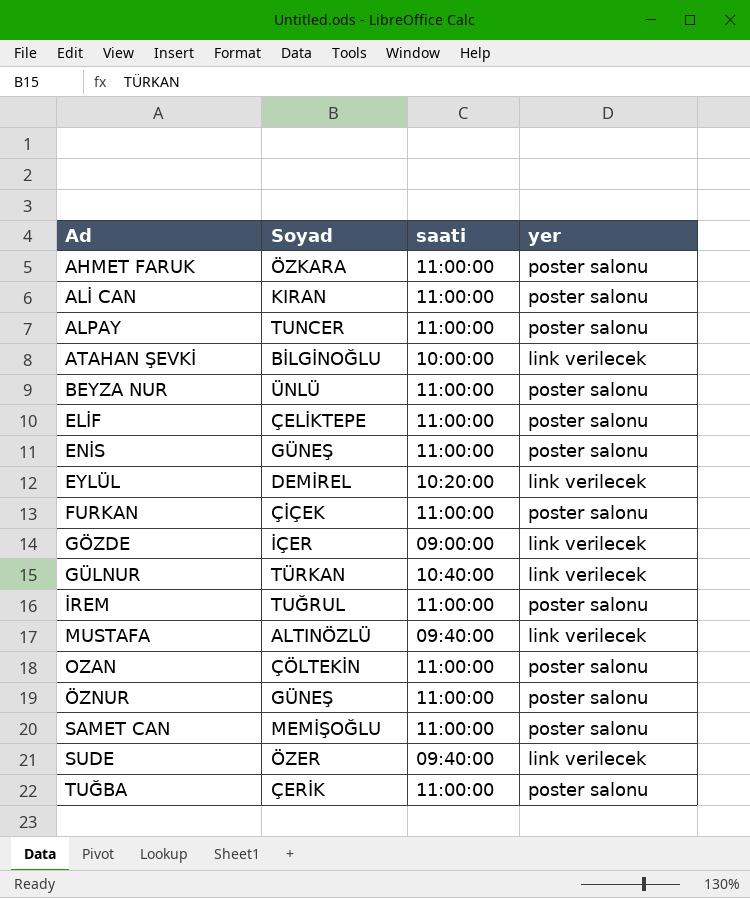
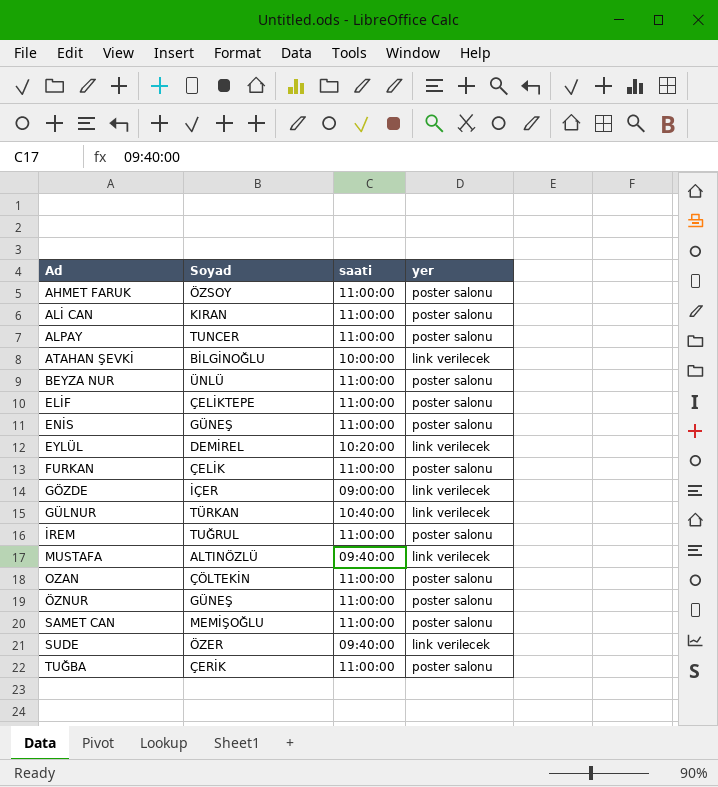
AHMET FARUK | Soyad: ÖZKARA -> ÖZSOY
FURKAN | Soyad: ÇİÇEK -> ÇELİK

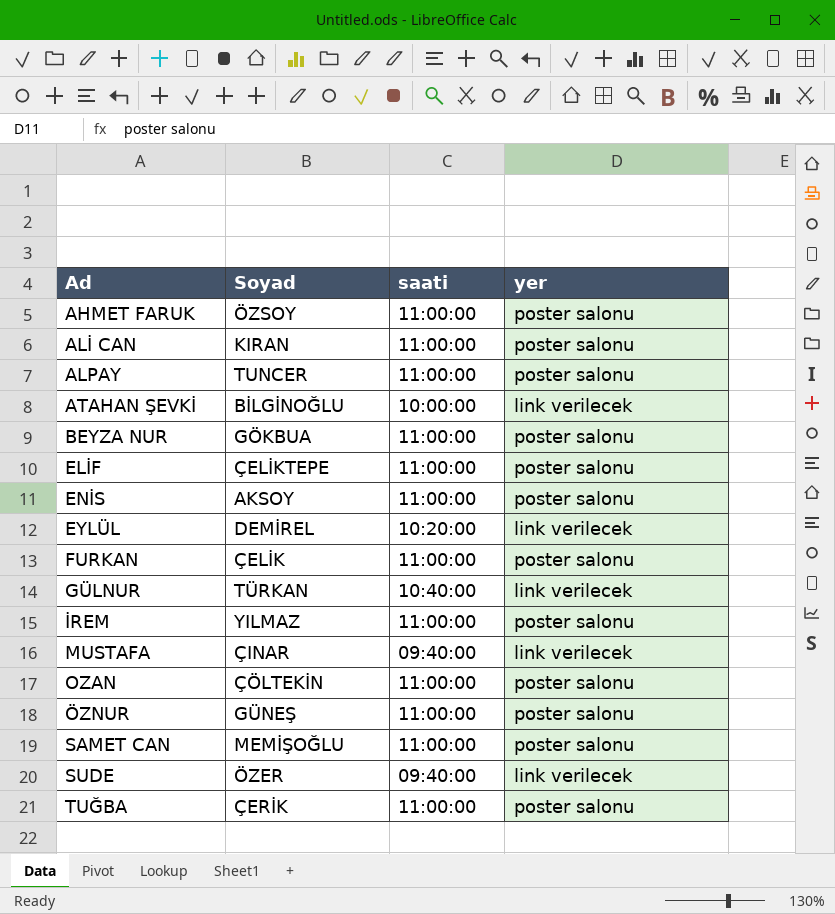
row GÖZDE: İÇER | 09:00:00 | link verilecek -> none
BEYZA NUR | Soyad: ÜNLÜ -> GÖKBUA
ENİS | Soyad: GÜNEŞ -> AKSOY
İREM | Soyad: TUĞRUL -> YILMAZ
MUSTAFA | Soyad: ALTINÖZLÜ -> ÇINAR

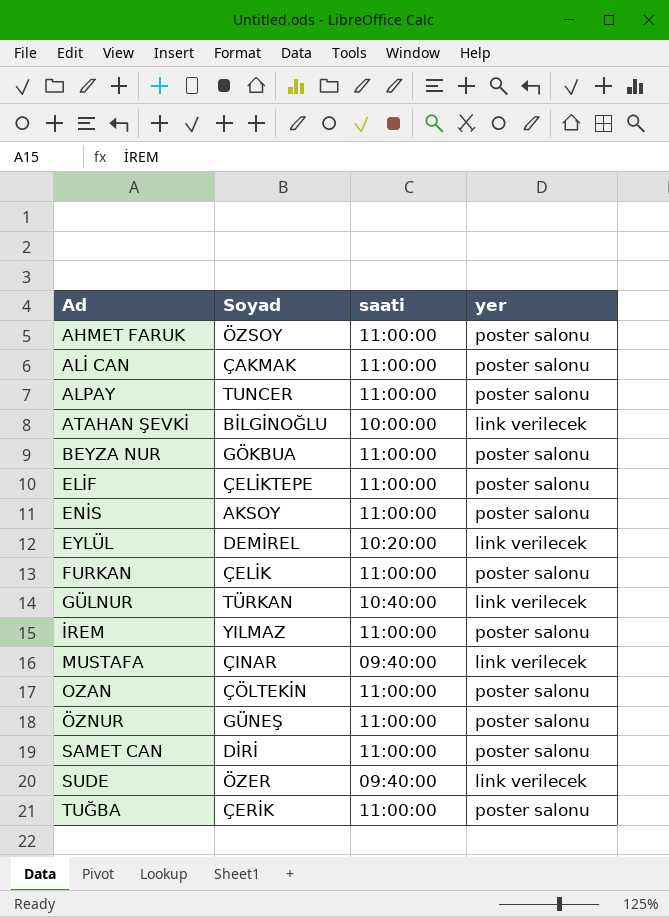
ALİ CAN | Soyad: KIRAN -> ÇAKMAK
SAMET CAN | Soyad: MEMİŞOĞLU -> DİRİ

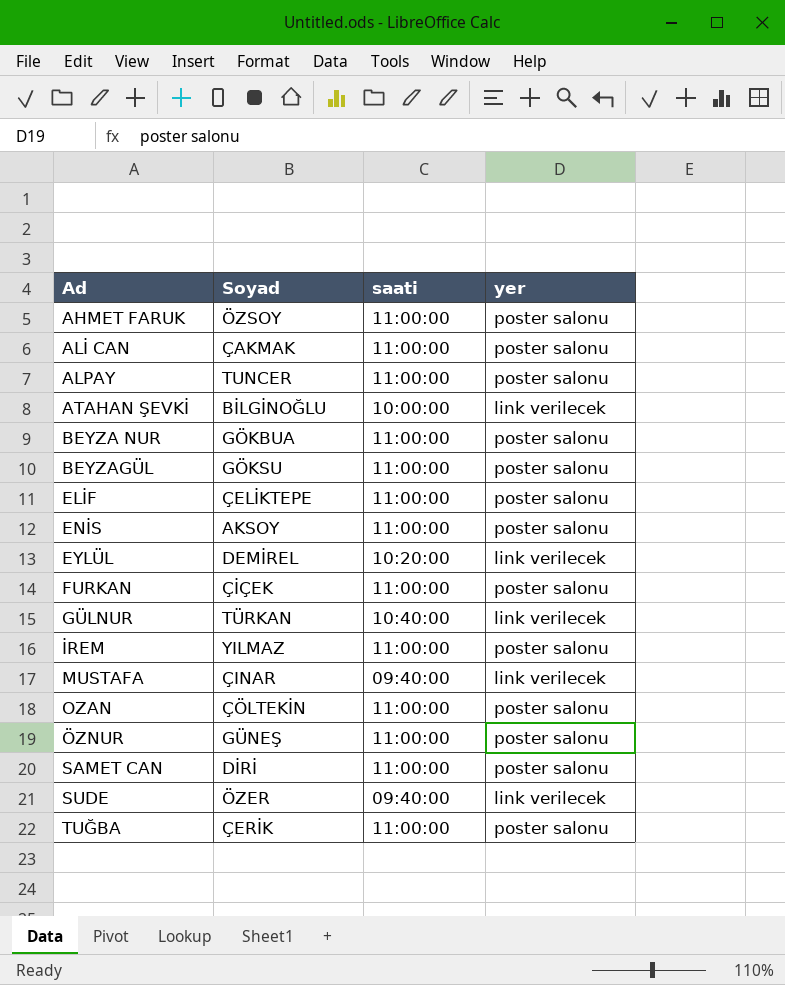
row BEYZAGÜL: none -> GÖKSU | 11:00:00 | poster salonu
FURKAN | Soyad: ÇELİK -> ÇİÇEK

